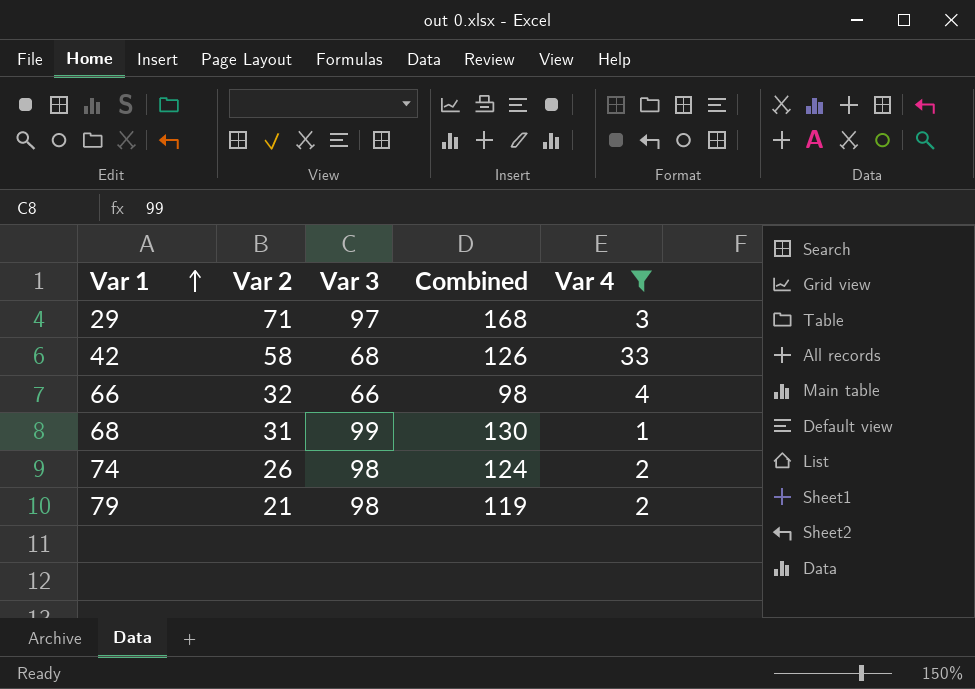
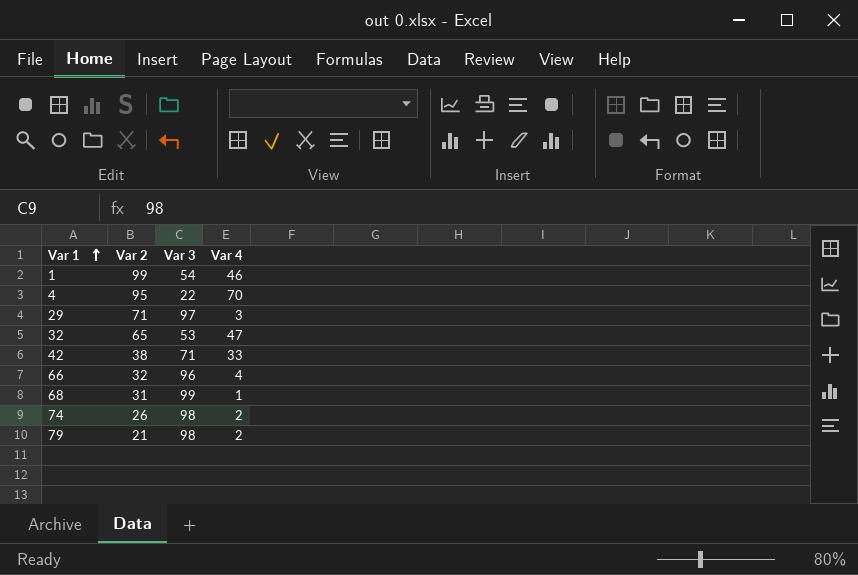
filter: Var 4 <= 33 -> none
column Combined | formula: [Var 2] + [Var 3] -> none
42 | Var 2: 58 -> 38
42 | Var 3: 68 -> 71
66 | Var 3: 66 -> 96

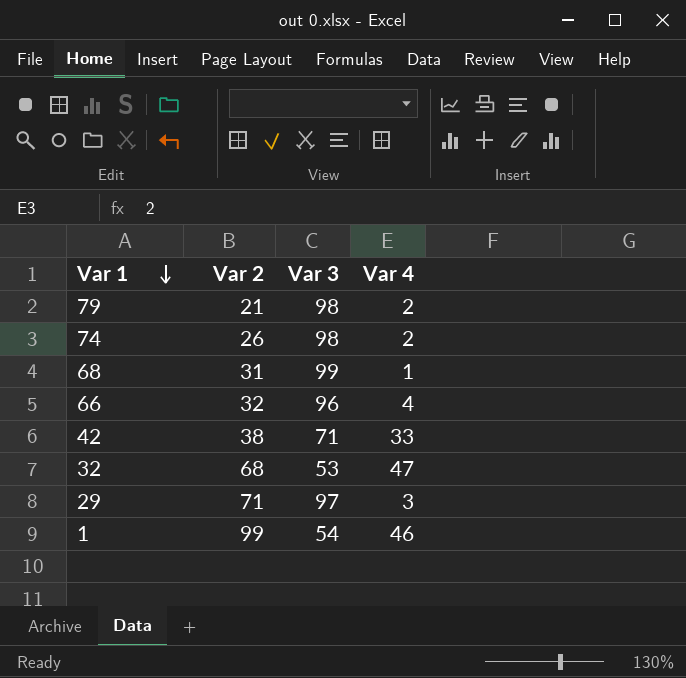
row order: Var 1 ascending -> Var 1 descending
row 4: 95 | 22 | 70 -> none
32 | Var 2: 65 -> 68

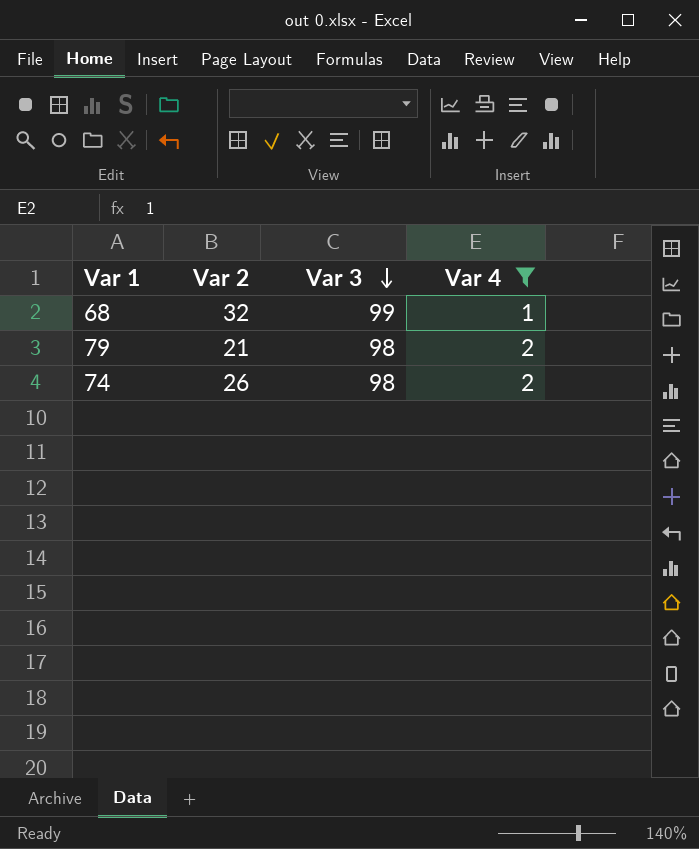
filter: none -> Var 4 <= 2
row order: Var 1 descending -> Var 3 descending
68 | Var 2: 31 -> 32

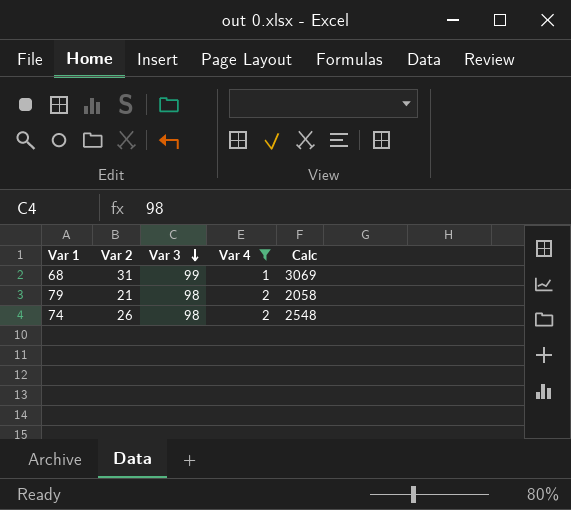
column Calc | formula: none -> [Var 2] * [Var 3]
68 | Var 2: 32 -> 31

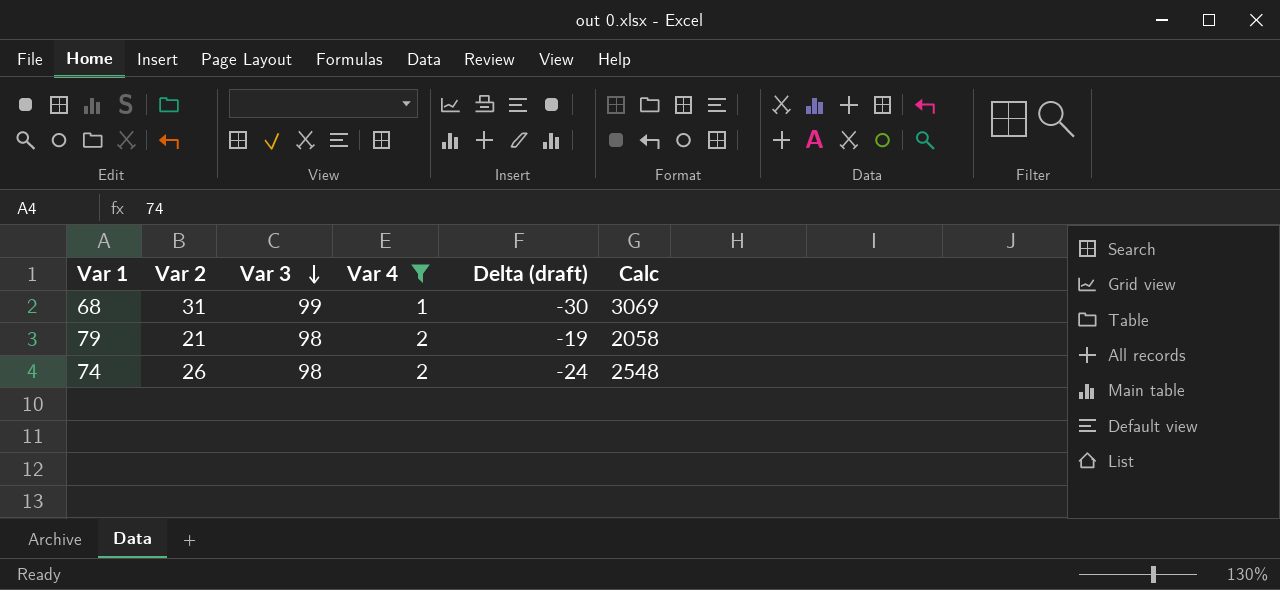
column Delta (draft) | formula: none -> [Var 4] - [Var 2]

